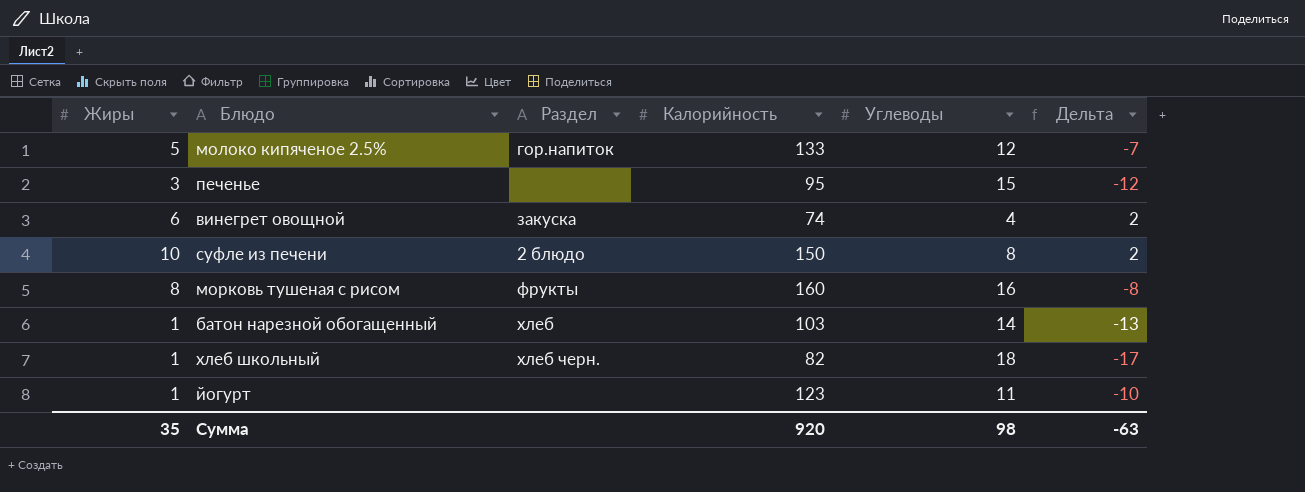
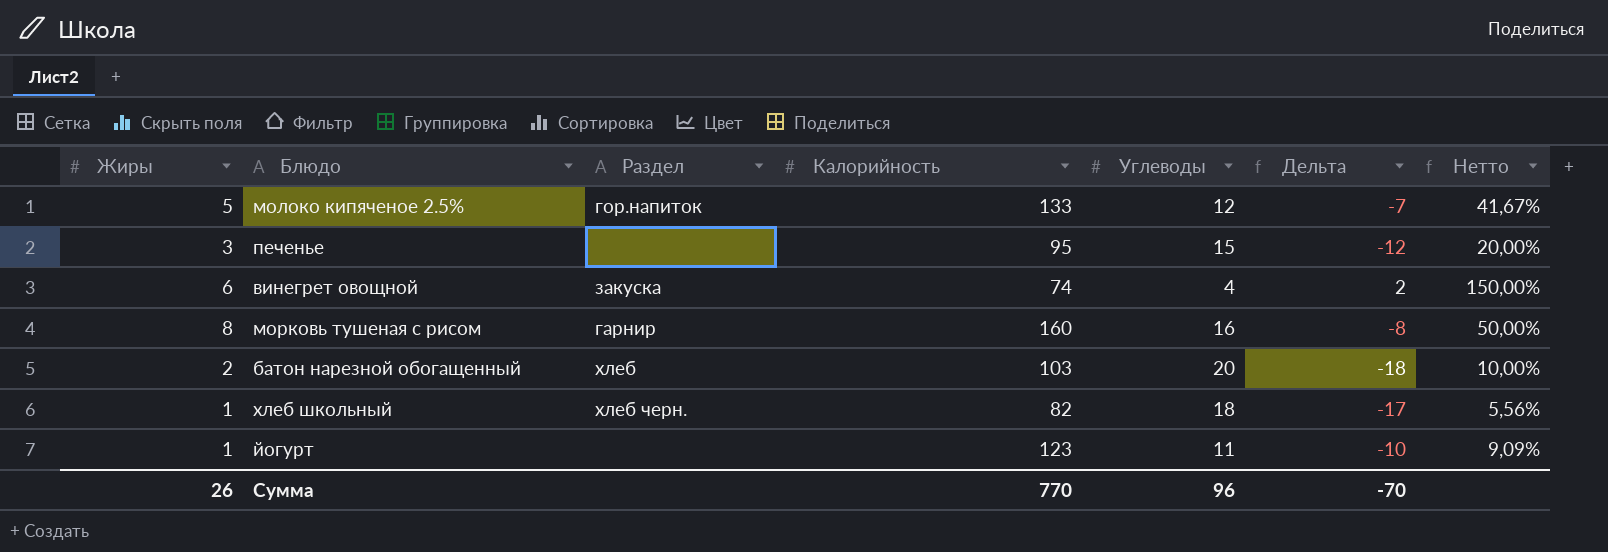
column Нетто | formula: none -> [Жиры] / [Углеводы]
row суфле из печени: 10 | 2 блюдо | 150 | 8 | 2 -> none
морковь тушеная с рисом | Раздел: фрукты -> гарнир
батон нарезной обогащенный | Жиры: 1 -> 2
батон нарезной обогащенный | Углеводы: 14 -> 20
батон нарезной обогащенный | Дельта: -13 -> -18
Сумма | Жиры: 35 -> 26
Сумма | Калорийность: 920 -> 770
Сумма | Углеводы: 98 -> 96
Сумма | Дельта: -63 -> -70

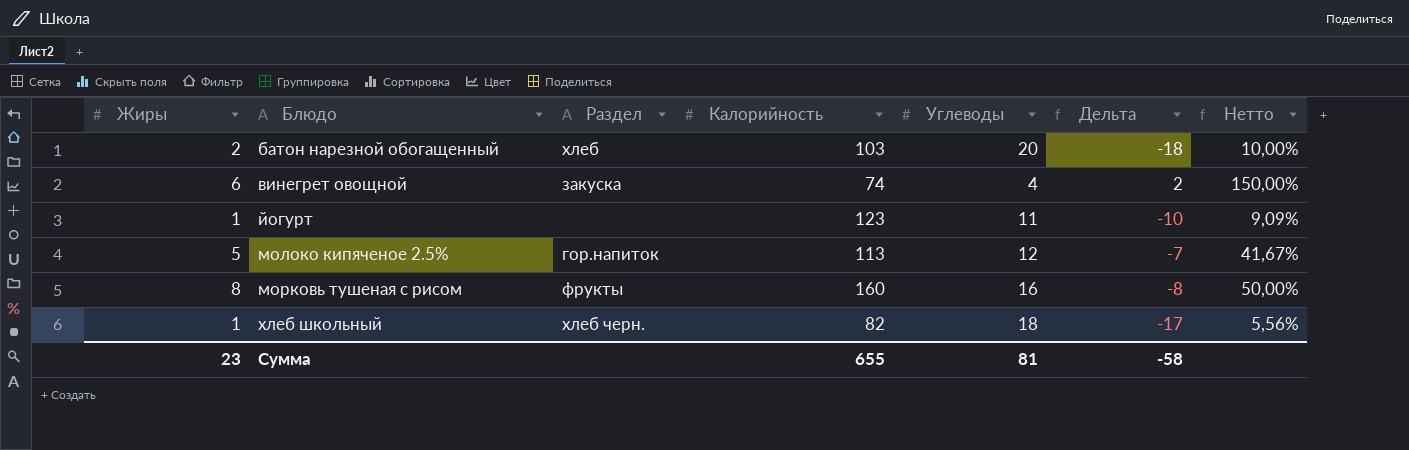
row order: none -> Блюдо ascending
row печенье: 3 | none | 95 | 15 | -12 | 20,00% -> none
молоко кипяченое 2.5% | Калорийность: 133 -> 113
морковь тушеная с рисом | Раздел: гарнир -> фрукты
Сумма | Жиры: 26 -> 23
Сумма | Калорийность: 770 -> 655
Сумма | Углеводы: 96 -> 81
Сумма | Дельта: -70 -> -58

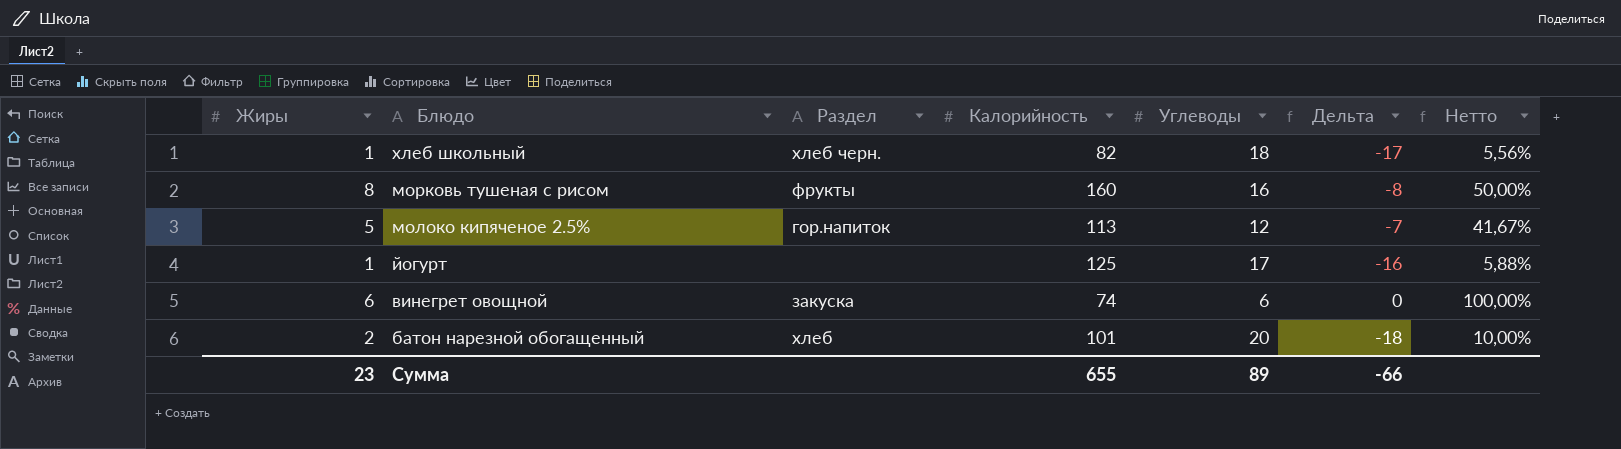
row order: Блюдо ascending -> Блюдо descending
йогурт | Калорийность: 123 -> 125
йогурт | Углеводы: 11 -> 17
йогурт | Дельта: -10 -> -16
йогурт | Нетто: 9,09% -> 5,88%
винегрет овощной | Углеводы: 4 -> 6
винегрет овощной | Дельта: 2 -> 0
винегрет овощной | Нетто: 150,00% -> 100,00%
батон нарезной обогащенный | Калорийность: 103 -> 101
Сумма | Углеводы: 81 -> 89
Сумма | Дельта: -58 -> -66

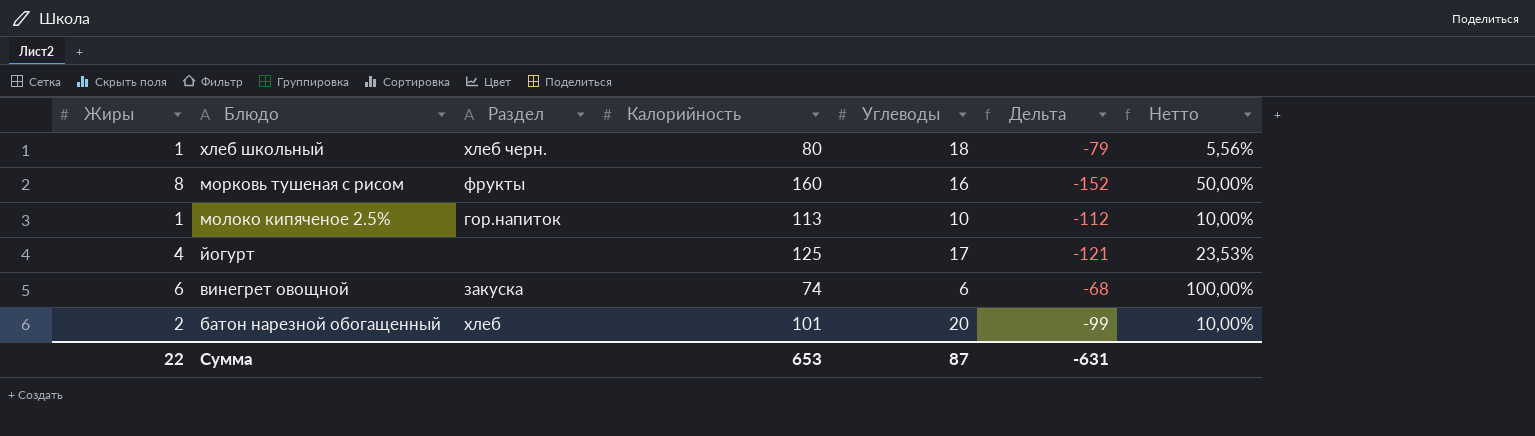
column Дельта | formula: [Жиры] - [Углеводы] -> [Жиры] - [Калорийность]
хлеб школьный | Калорийность: 82 -> 80
молоко кипяченое 2.5% | Жиры: 5 -> 1
молоко кипяченое 2.5% | Углеводы: 12 -> 10
молоко кипяченое 2.5% | Нетто: 41,67% -> 10,00%
йогурт | Жиры: 1 -> 4
йогурт | Нетто: 5,88% -> 23,53%
Сумма | Жиры: 23 -> 22
Сумма | Калорийность: 655 -> 653
Сумма | Углеводы: 89 -> 87
Сумма | Дельта: -66 -> -631

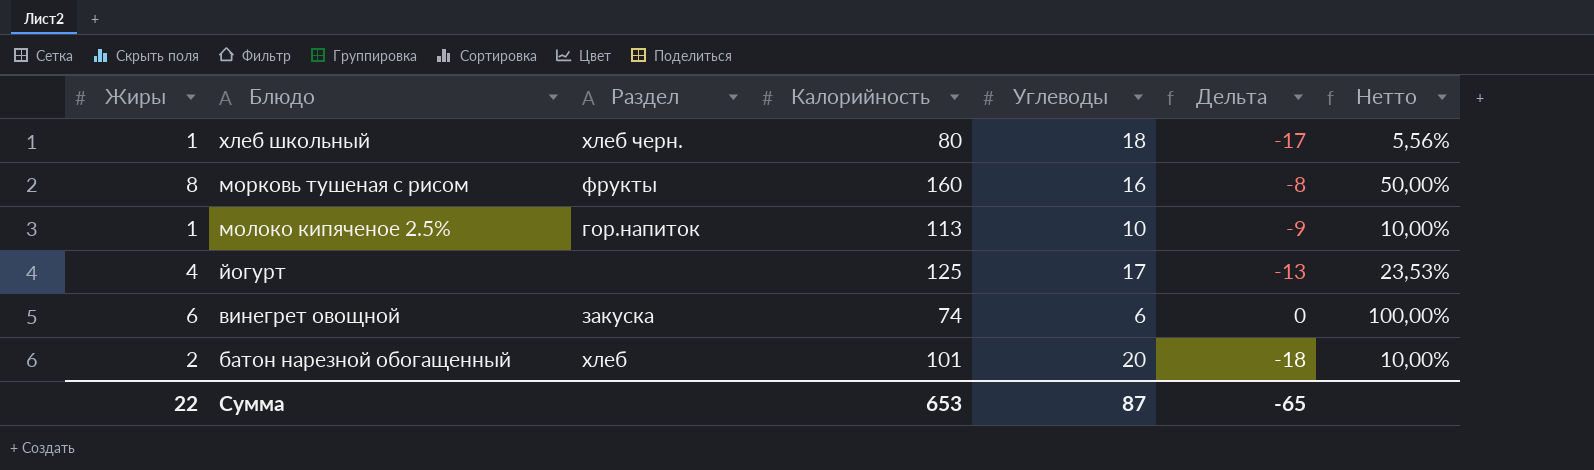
column Дельта | formula: [Жиры] - [Калорийность] -> [Жиры] - [Углеводы]
Сумма | Дельта: -631 -> -65

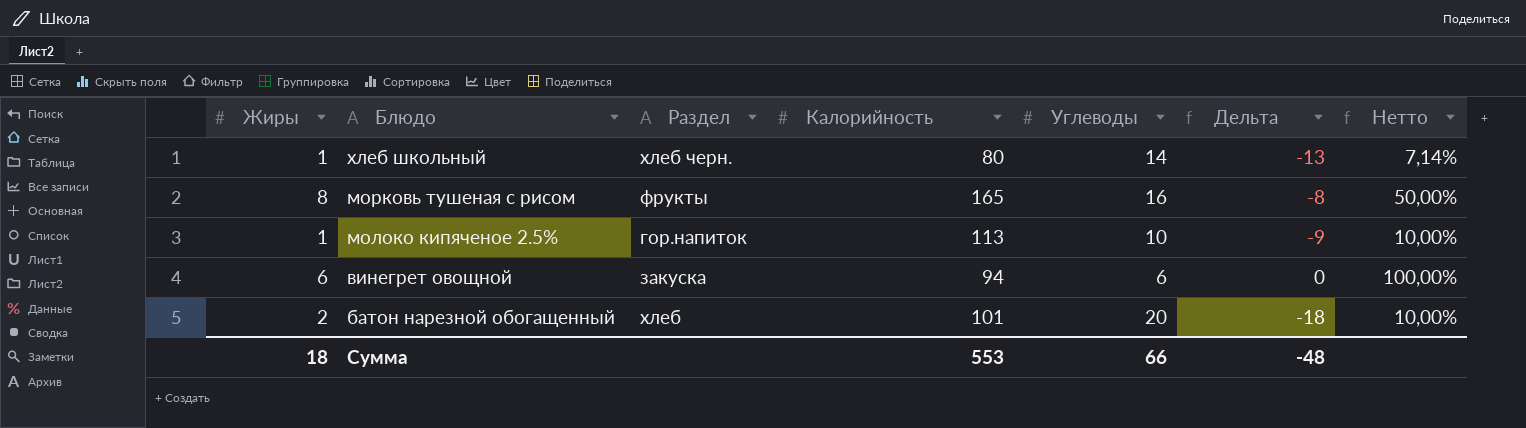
row йогурт: 4 | none | 125 | 17 | -13 | 23,53% -> none
хлеб школьный | Углеводы: 18 -> 14
хлеб школьный | Дельта: -17 -> -13
хлеб школьный | Нетто: 5,56% -> 7,14%
морковь тушеная с рисом | Калорийность: 160 -> 165
винегрет овощной | Калорийность: 74 -> 94
Сумма | Жиры: 22 -> 18
Сумма | Калорийность: 653 -> 553
Сумма | Углеводы: 87 -> 66
Сумма | Дельта: -65 -> -48

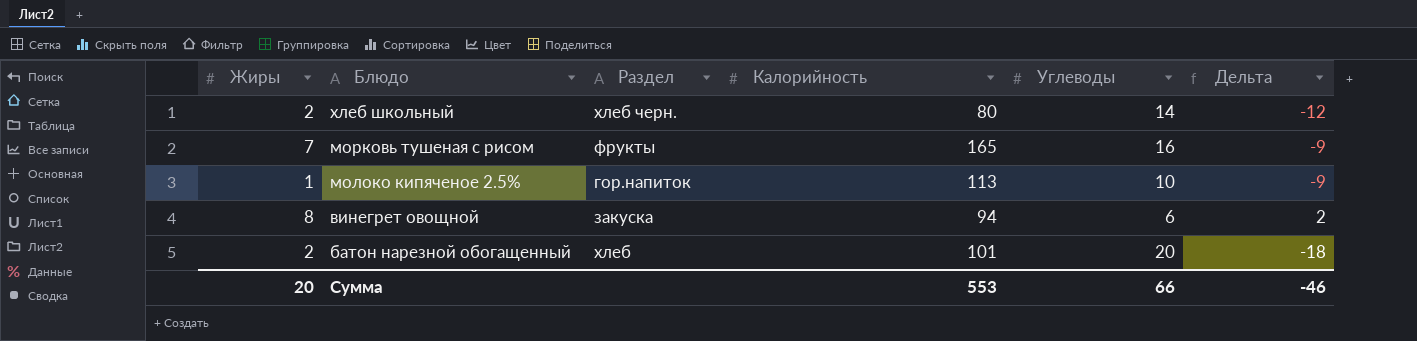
column Нетто | formula: [Жиры] / [Углеводы] -> none
хлеб школьный | Жиры: 1 -> 2
хлеб школьный | Дельта: -13 -> -12
морковь тушеная с рисом | Жиры: 8 -> 7
морковь тушеная с рисом | Дельта: -8 -> -9
винегрет овощной | Жиры: 6 -> 8
винегрет овощной | Дельта: 0 -> 2
Сумма | Жиры: 18 -> 20
Сумма | Дельта: -48 -> -46

